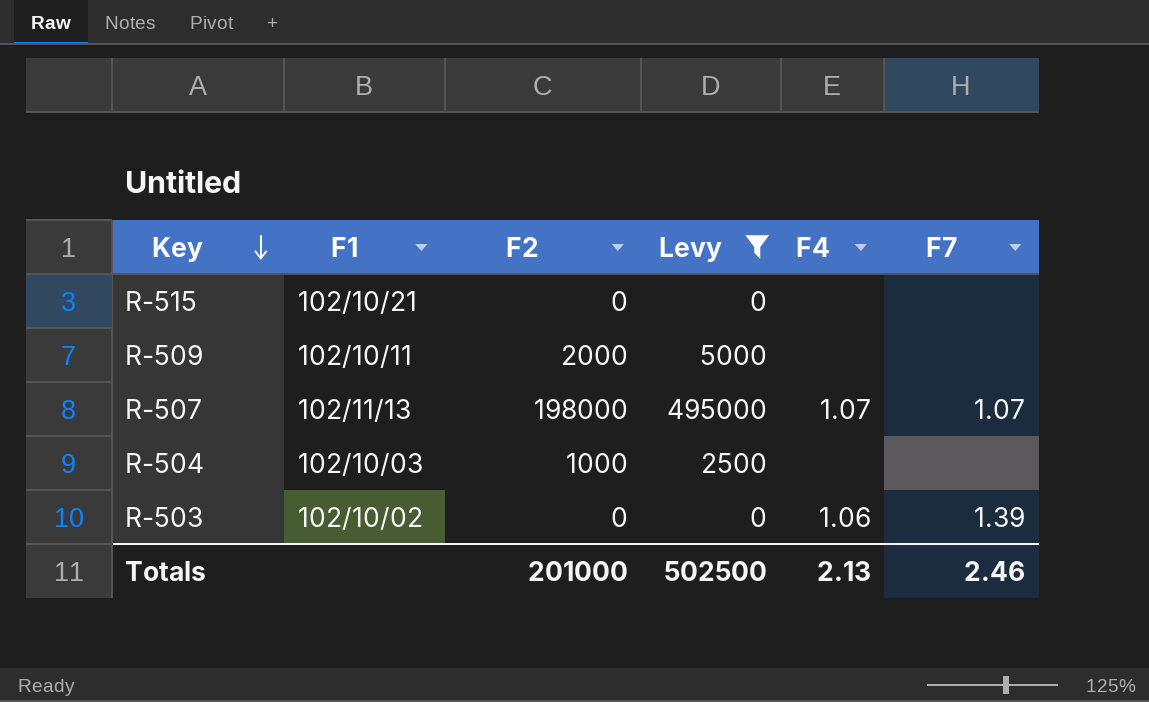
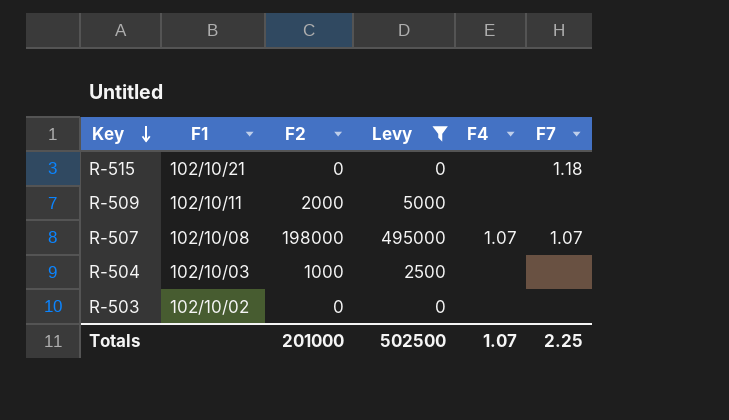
R-515 | F7: none -> 1.18
R-507 | F1: 102/11/13 -> 102/10/08
R-503 | F4: 1.06 -> none
R-503 | F7: 1.39 -> none
Totals | F4: 2.13 -> 1.07
Totals | F7: 2.46 -> 2.25

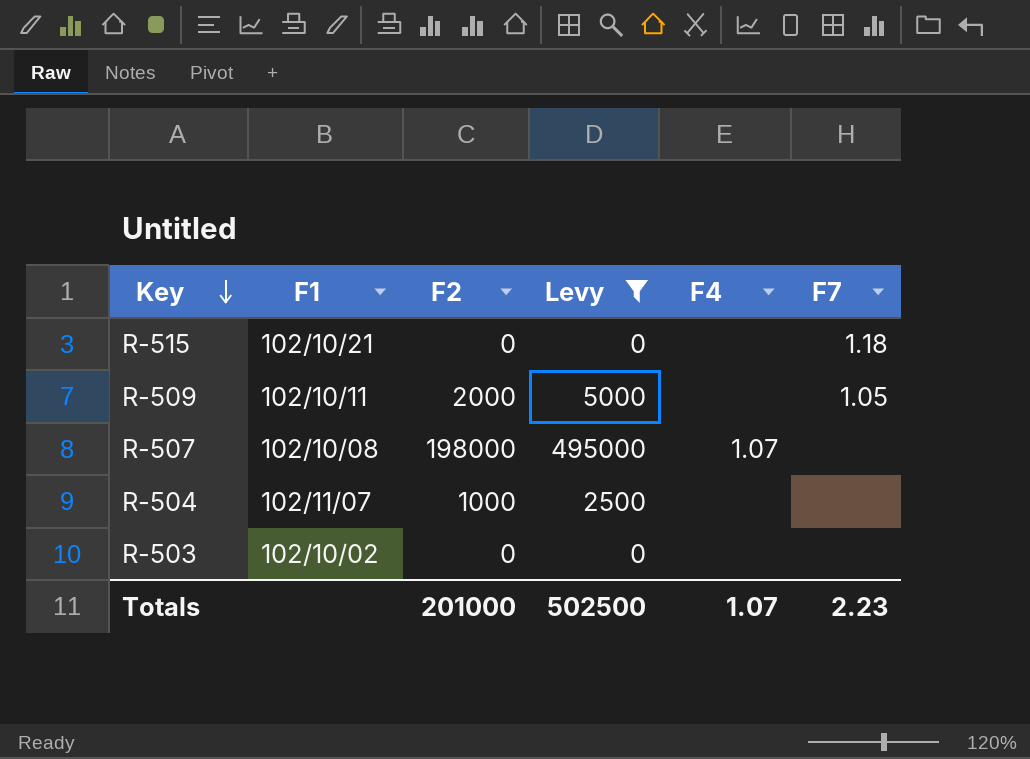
R-509 | F7: none -> 1.05
R-507 | F7: 1.07 -> none
R-504 | F1: 102/10/03 -> 102/11/07
Totals | F7: 2.25 -> 2.23

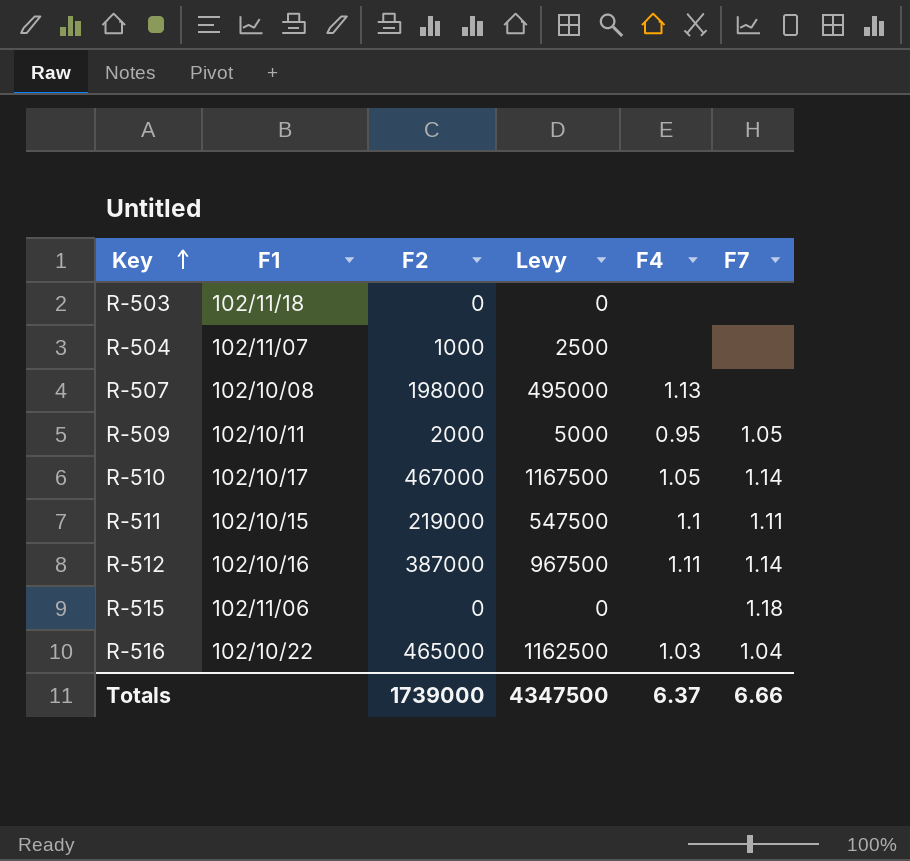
filter: Levy <= 495000 -> none
row order: Key descending -> Key ascending
R-503 | F1: 102/10/02 -> 102/11/18
R-507 | F4: 1.07 -> 1.13
R-509 | F4: none -> 0.95
R-515 | F1: 102/10/21 -> 102/11/06
Totals | F2: 201000 -> 1739000
Totals | Levy: 502500 -> 4347500
Totals | F4: 1.07 -> 6.37
Totals | F7: 2.23 -> 6.66

